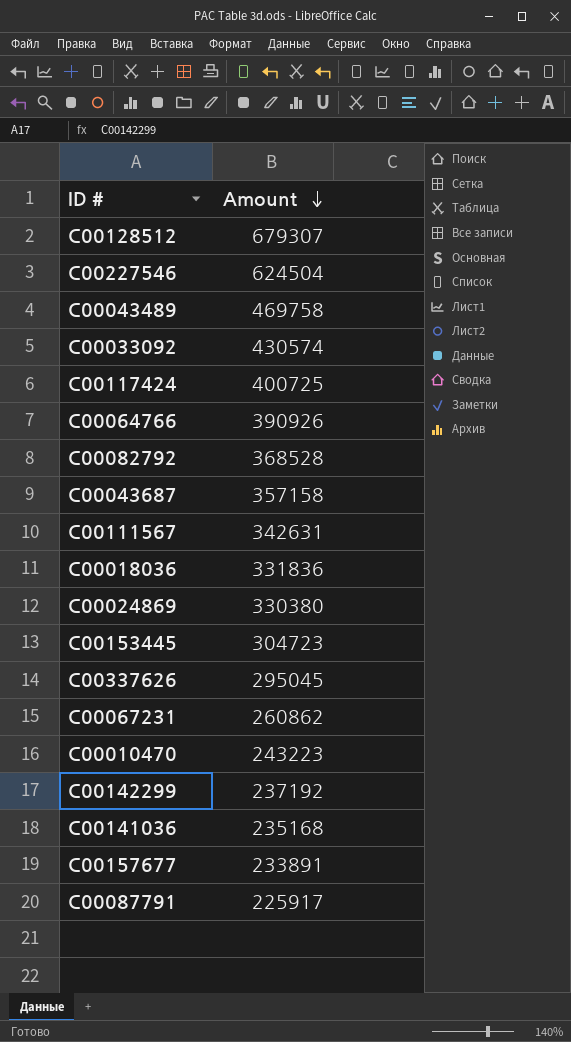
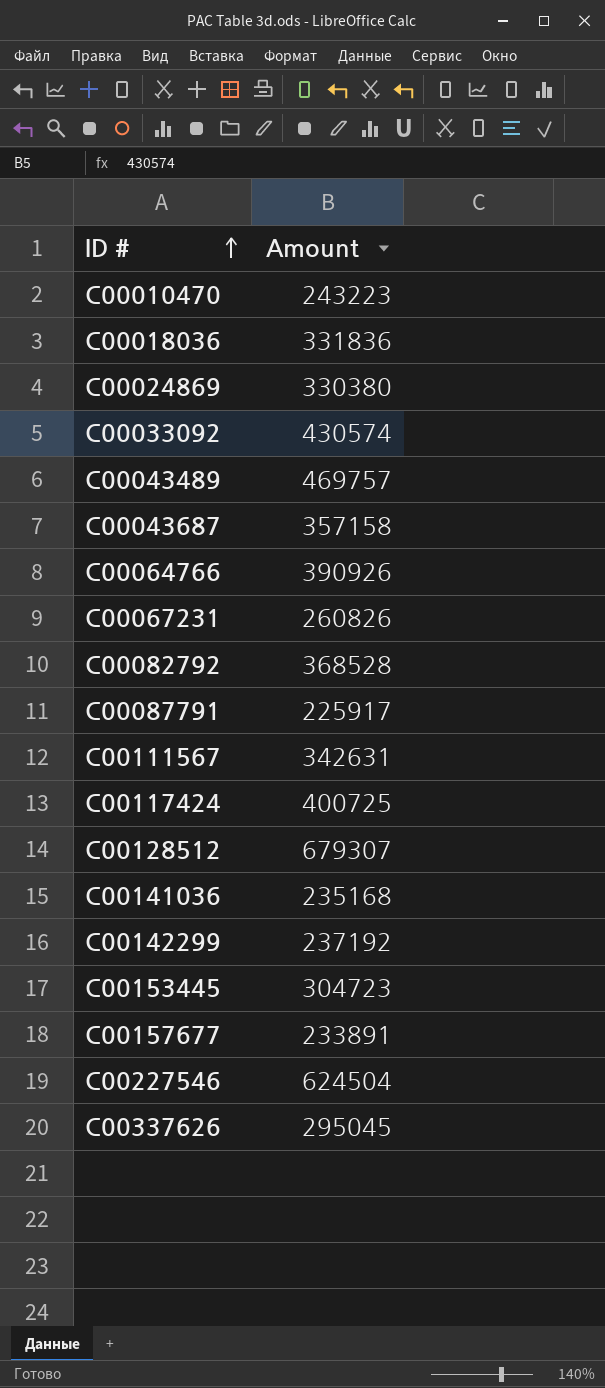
row order: Amount descending -> ID # ascending
C00043489 | Amount: 469758 -> 469757
C00067231 | Amount: 260862 -> 260826

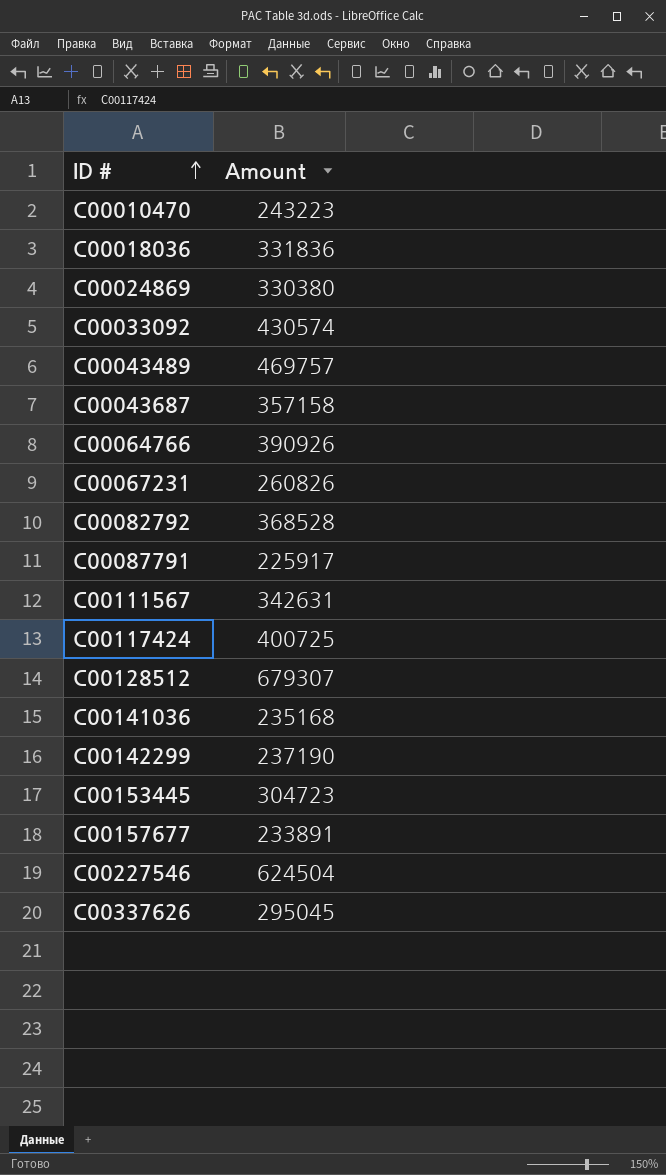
C00142299 | Amount: 237192 -> 237190

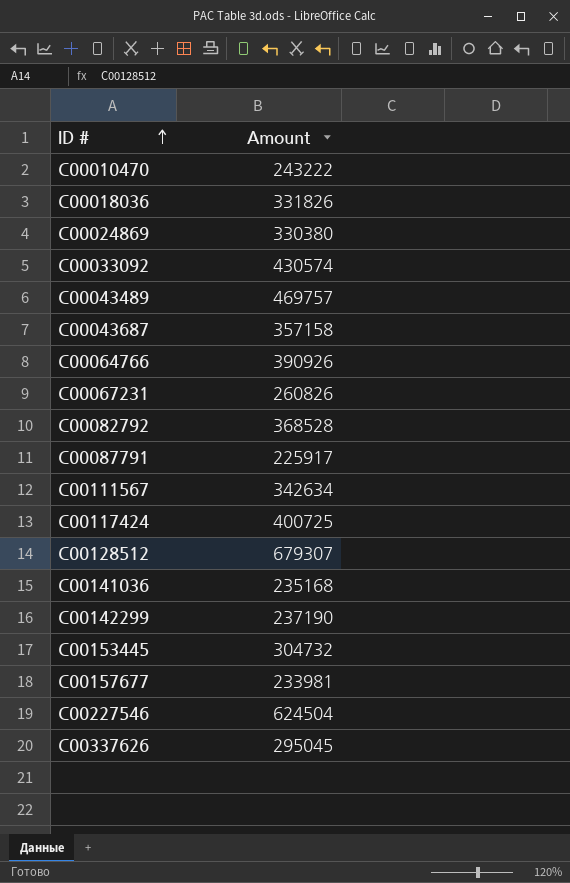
C00010470 | Amount: 243223 -> 243222
C00018036 | Amount: 331836 -> 331826
C00111567 | Amount: 342631 -> 342634
C00153445 | Amount: 304723 -> 304732
C00157677 | Amount: 233891 -> 233981

